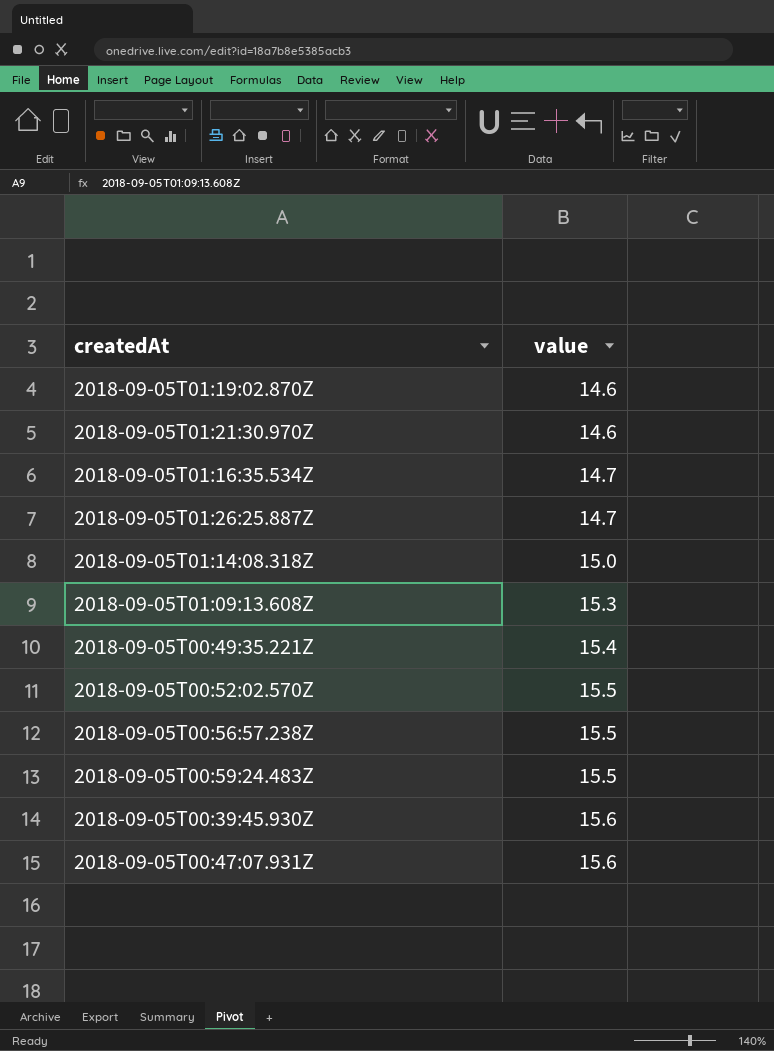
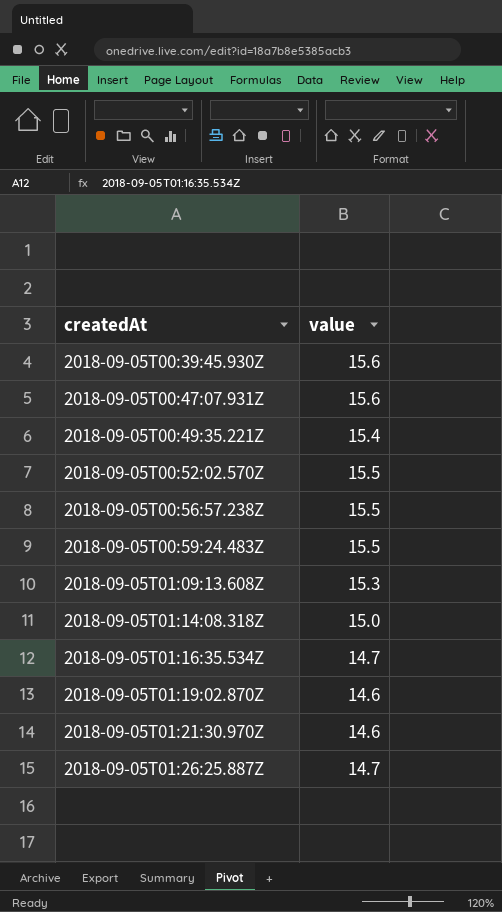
row order: value ascending -> createdAt ascending

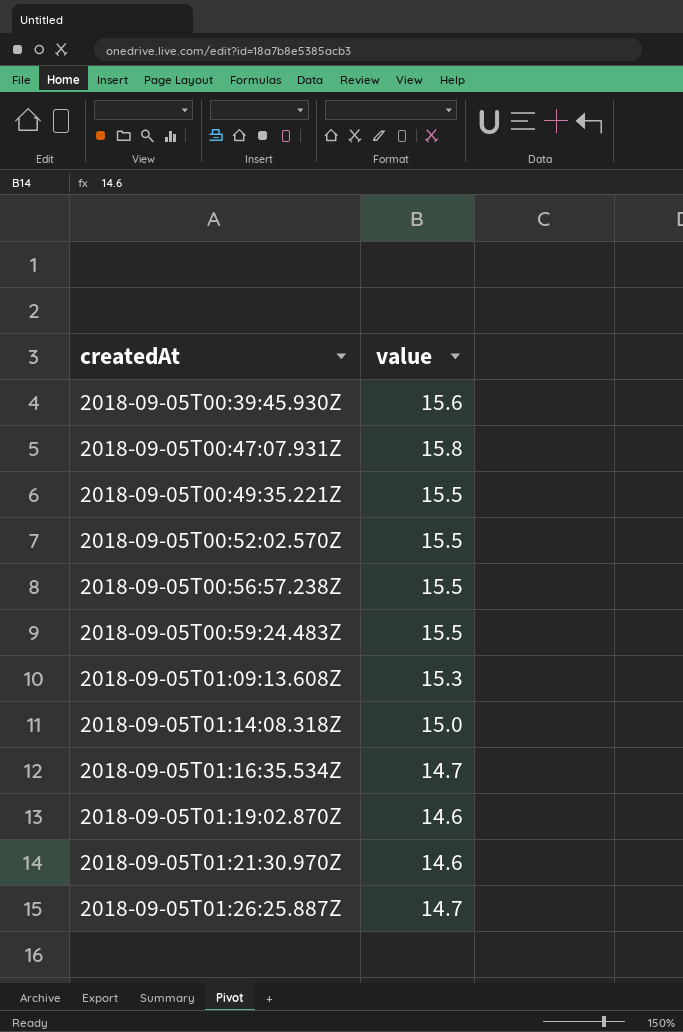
2018-09-05T00:47:07.931Z | value: 15.6 -> 15.8
2018-09-05T00:49:35.221Z | value: 15.4 -> 15.5

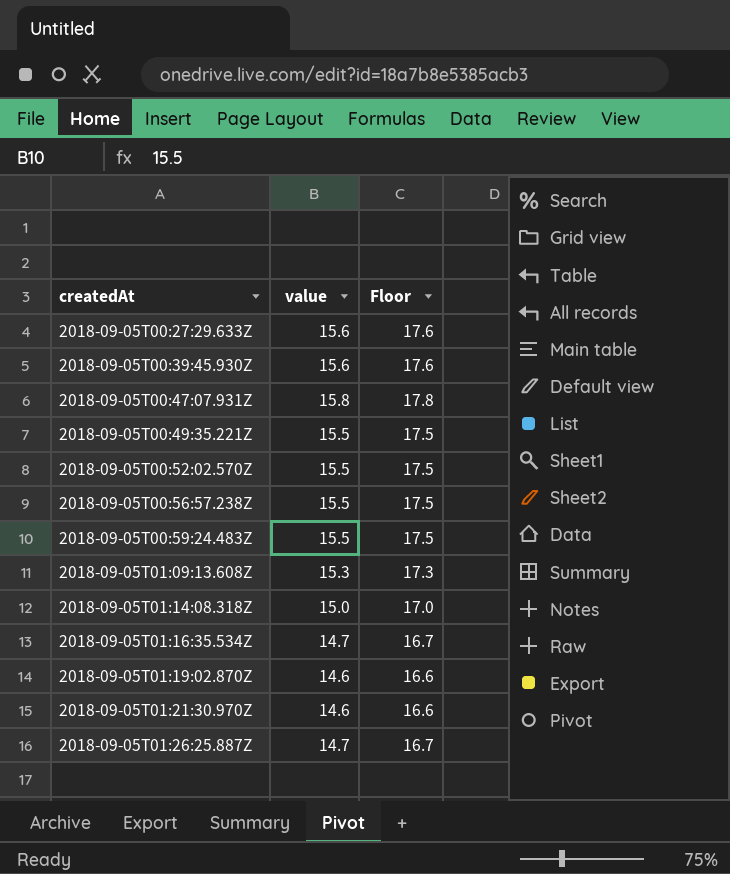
column Floor | formula: none -> [value] + 2
row 2018-09-05T00:27:29.633Z: none -> 15.6 | 17.6

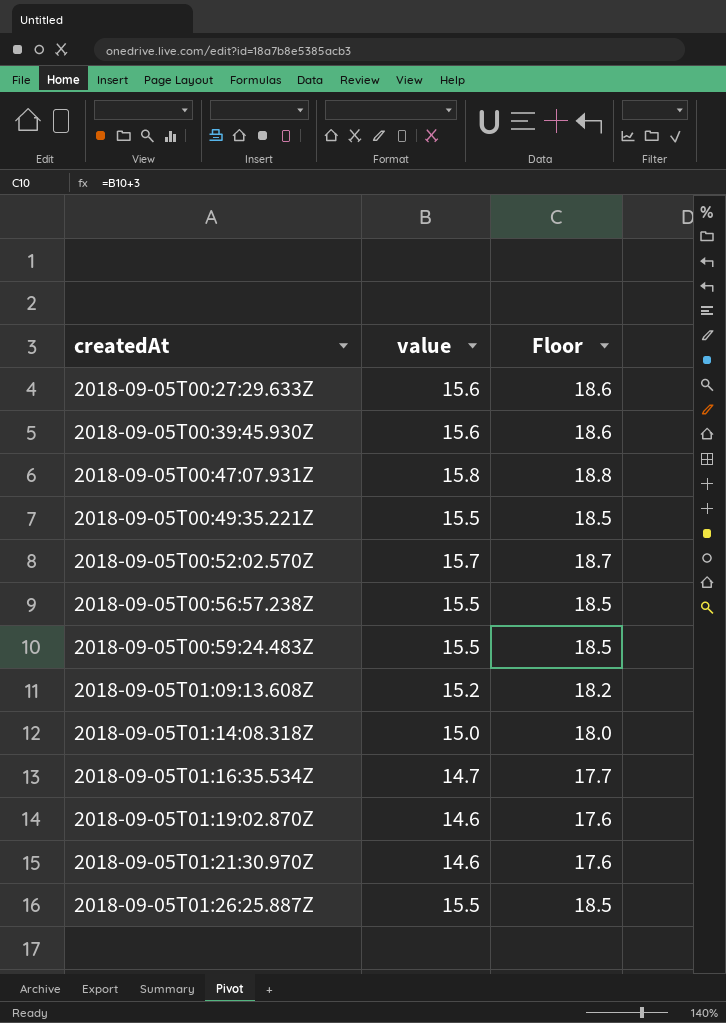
column Floor | formula: [value] + 2 -> [value] + 3
2018-09-05T00:52:02.570Z | value: 15.5 -> 15.7
2018-09-05T01:09:13.608Z | value: 15.3 -> 15.2
2018-09-05T01:26:25.887Z | value: 14.7 -> 15.5

